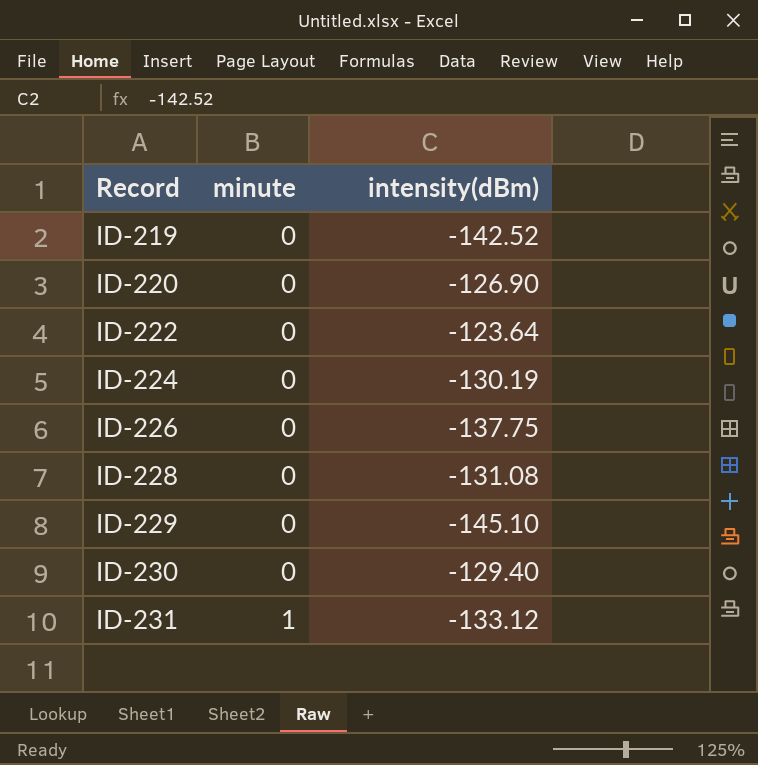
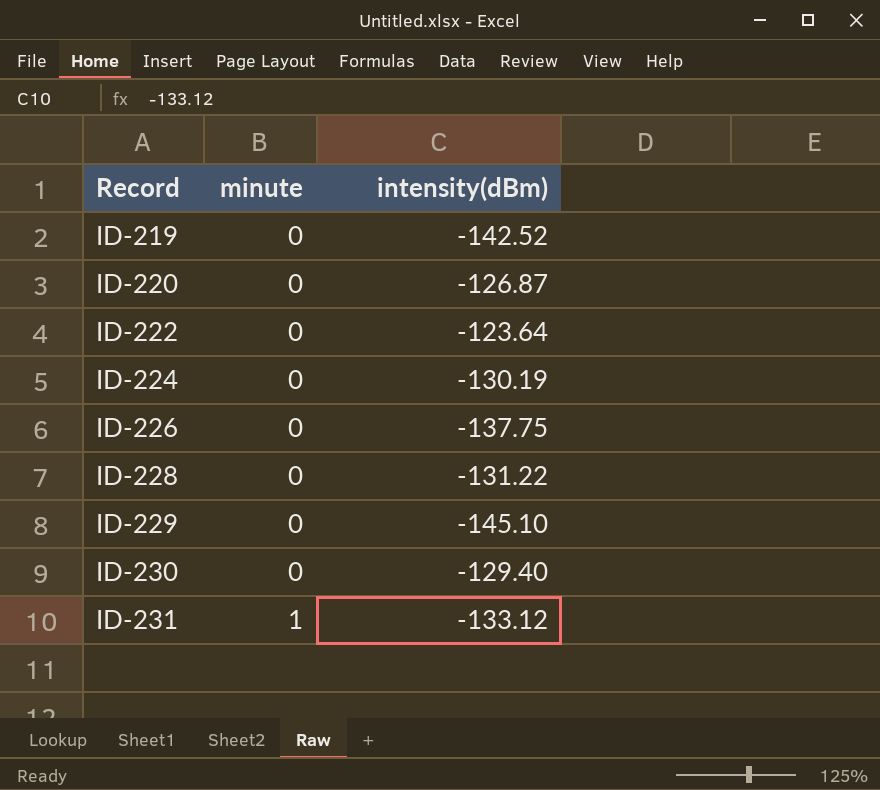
ID-220 | intensity(dBm): -126.90 -> -126.87
ID-228 | intensity(dBm): -131.08 -> -131.22

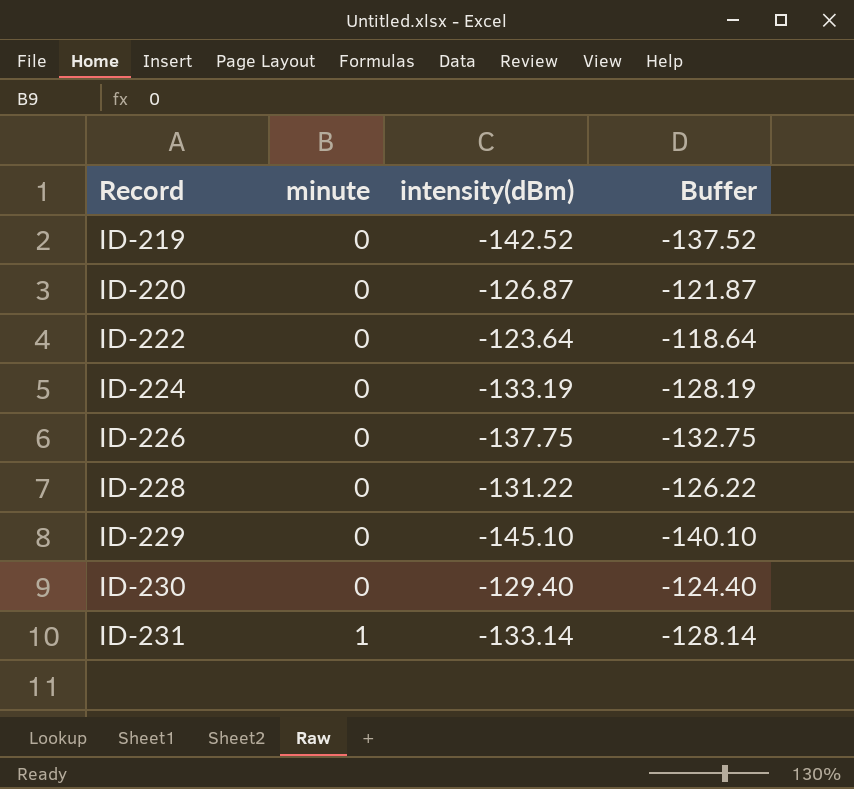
column Buffer | formula: none -> [intensity(dBm)] + 5
ID-224 | intensity(dBm): -130.19 -> -133.19
ID-231 | intensity(dBm): -133.12 -> -133.14

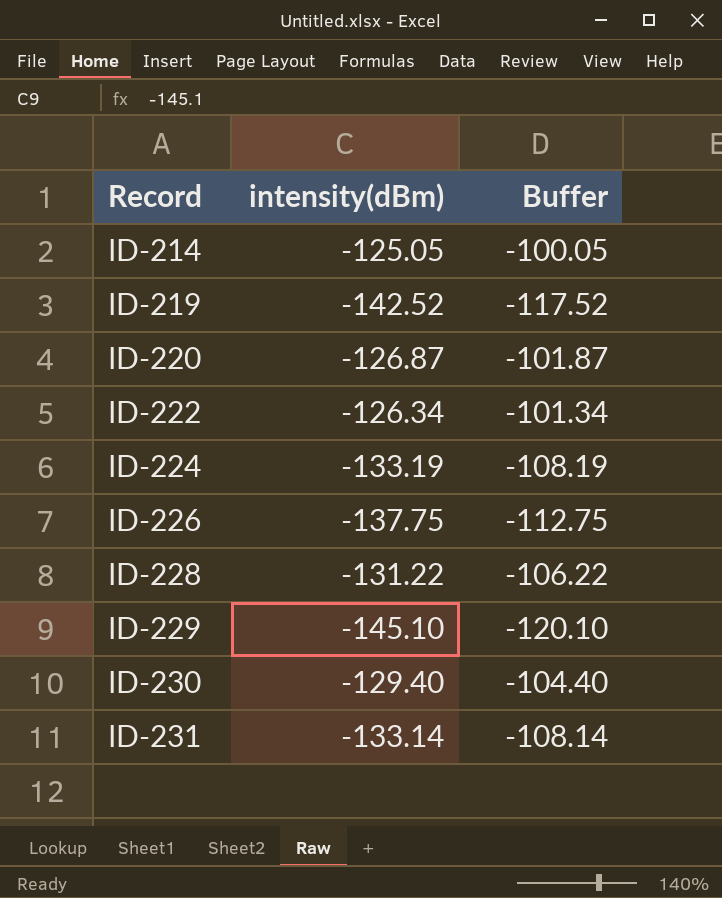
column minute | position: 2 -> none
column Buffer | formula: [intensity(dBm)] + 5 -> [intensity(dBm)] + 25
row ID-214: none -> -125.05 | -100.05
ID-222 | intensity(dBm): -123.64 -> -126.34

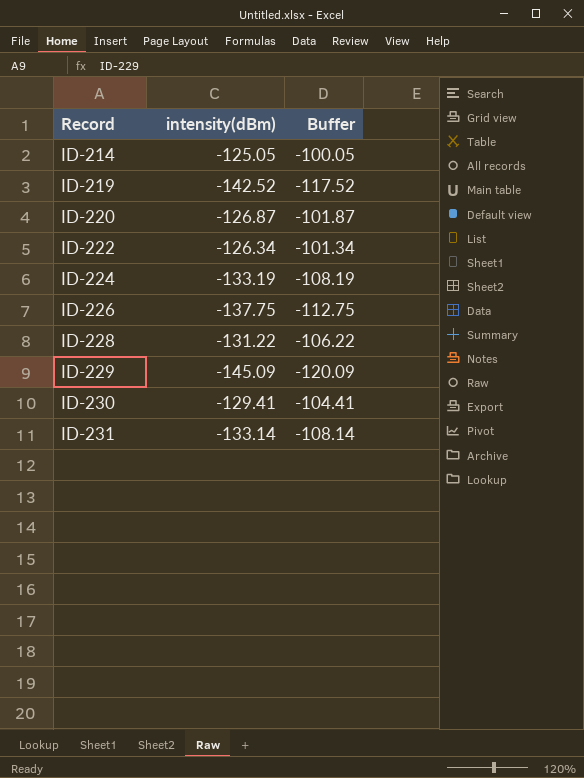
ID-229 | intensity(dBm): -145.10 -> -145.09
ID-229 | Buffer: -120.10 -> -120.09
ID-230 | intensity(dBm): -129.40 -> -129.41
ID-230 | Buffer: -104.40 -> -104.41

